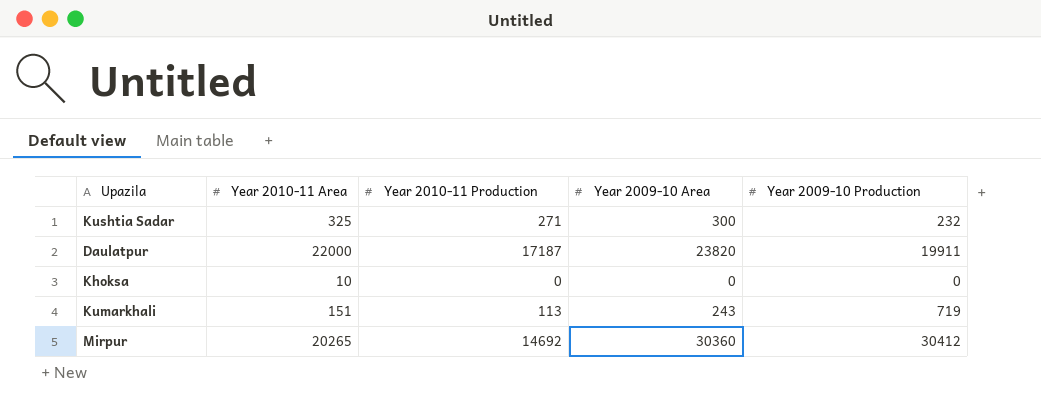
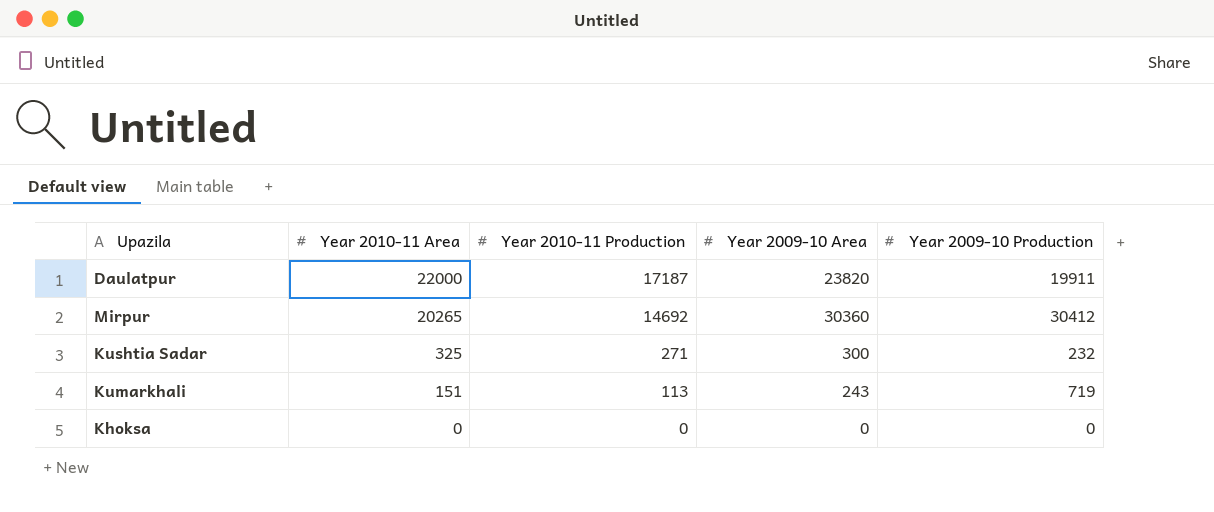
row order: none -> Year 2010-11 Area descending
Khoksa | Year 2010-11 Area: 10 -> 0

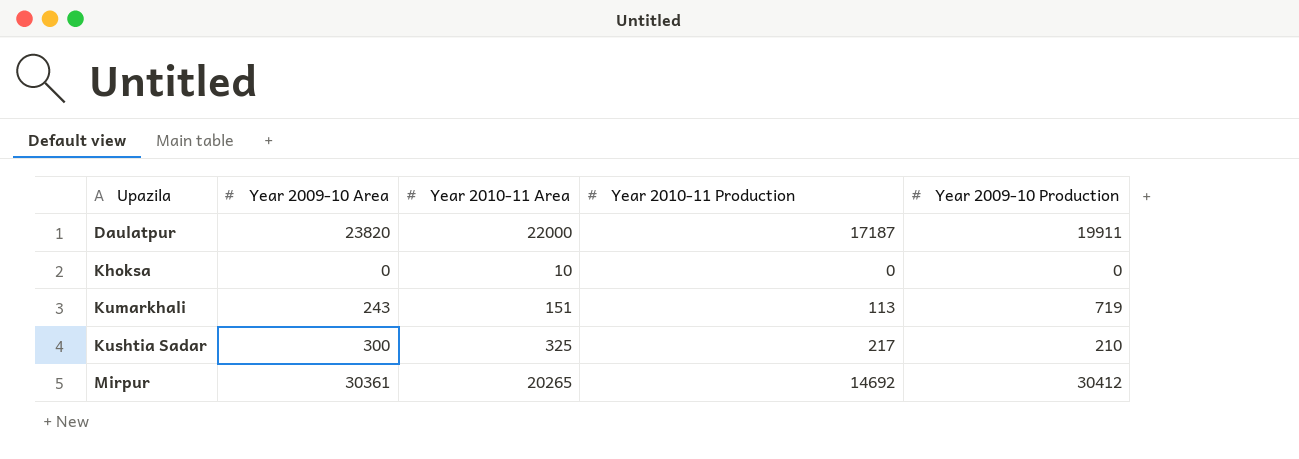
row order: Year 2010-11 Area descending -> Upazila ascending
column Year 2009-10 Area | position: 4 -> 2
Khoksa | Year 2010-11 Area: 0 -> 10
Kushtia Sadar | Year 2010-11 Production: 271 -> 217
Kushtia Sadar | Year 2009-10 Production: 232 -> 210
Mirpur | Year 2009-10 Area: 30360 -> 30361

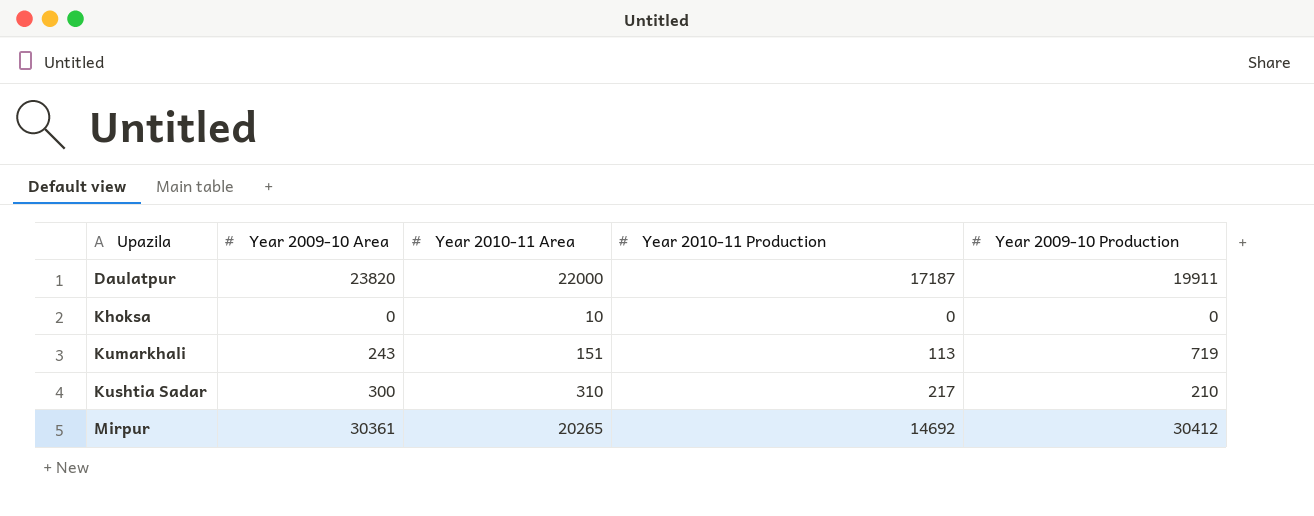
Kushtia Sadar | Year 2010-11 Area: 325 -> 310

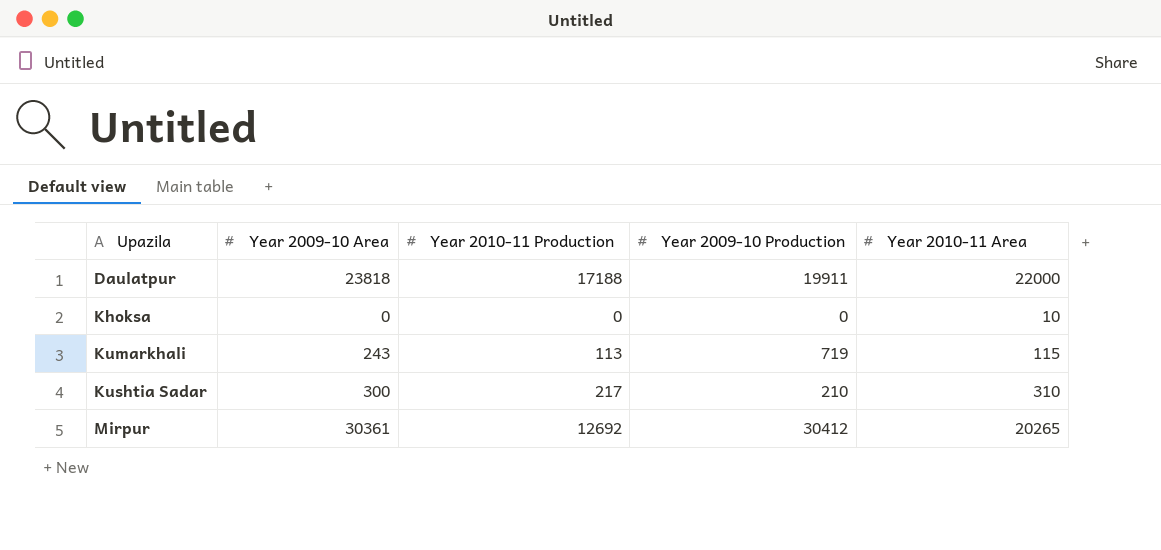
column Year 2010-11 Area | position: 3 -> 5
Daulatpur | Year 2009-10 Area: 23820 -> 23818
Daulatpur | Year 2010-11 Production: 17187 -> 17188
Kumarkhali | Year 2010-11 Area: 151 -> 115
Mirpur | Year 2010-11 Production: 14692 -> 12692

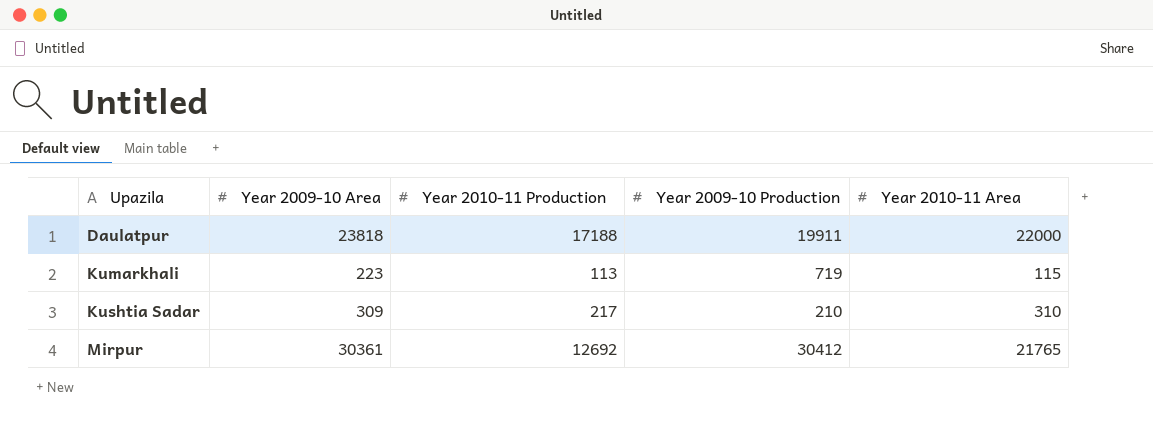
row Khoksa: 0 | 0 | 0 | 10 -> none
Kumarkhali | Year 2009-10 Area: 243 -> 223
Kushtia Sadar | Year 2009-10 Area: 300 -> 309
Mirpur | Year 2010-11 Area: 20265 -> 21765

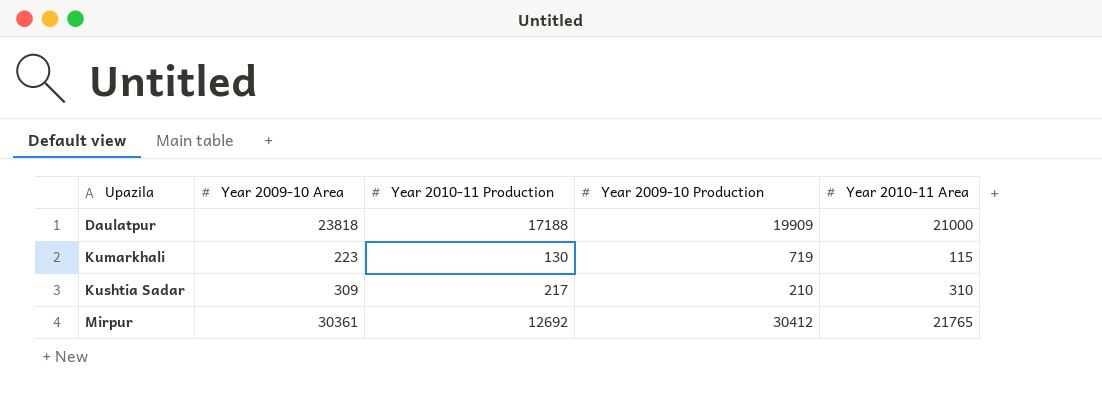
Daulatpur | Year 2009-10 Production: 19911 -> 19909
Daulatpur | Year 2010-11 Area: 22000 -> 21000
Kumarkhali | Year 2010-11 Production: 113 -> 130

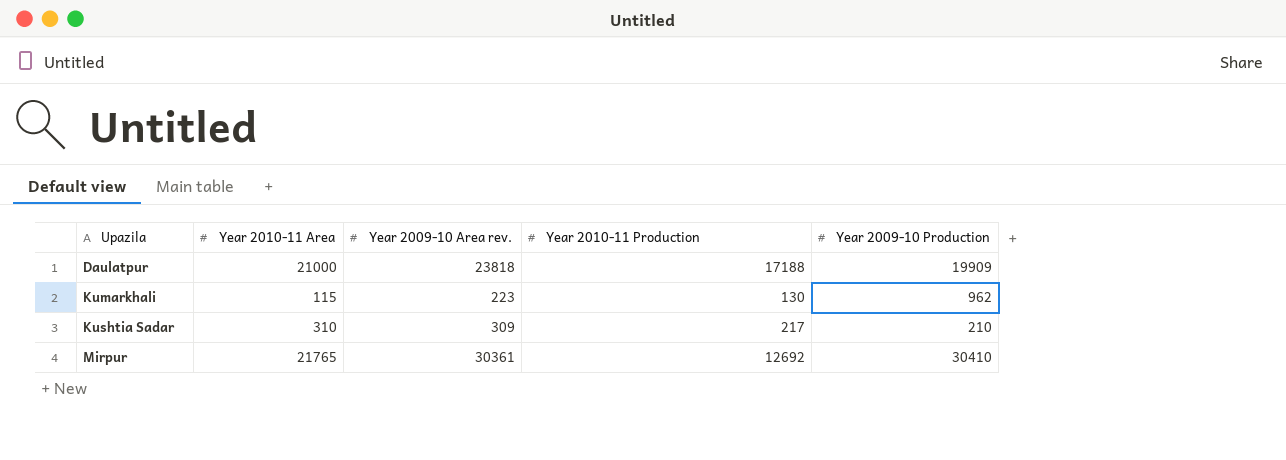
column Year 2010-11 Area | position: 5 -> 2
column name: Year 2009-10 Area -> Year 2009-10 Area rev.
Kumarkhali | Year 2009-10 Production: 719 -> 962
Mirpur | Year 2009-10 Production: 30412 -> 30410

